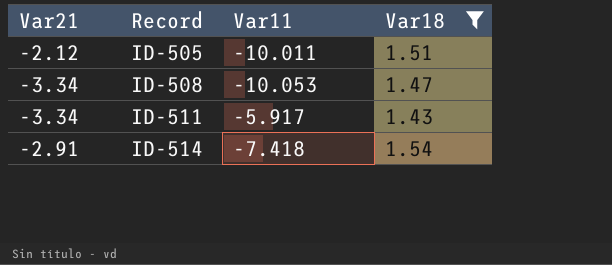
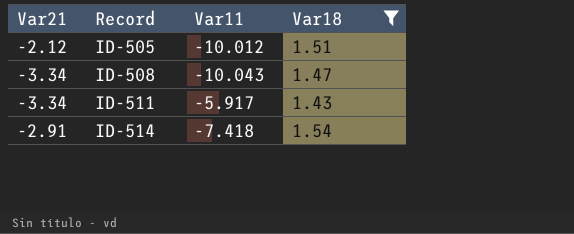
ID-505 | Var11: -10.011 -> -10.012
ID-508 | Var11: -10.053 -> -10.043

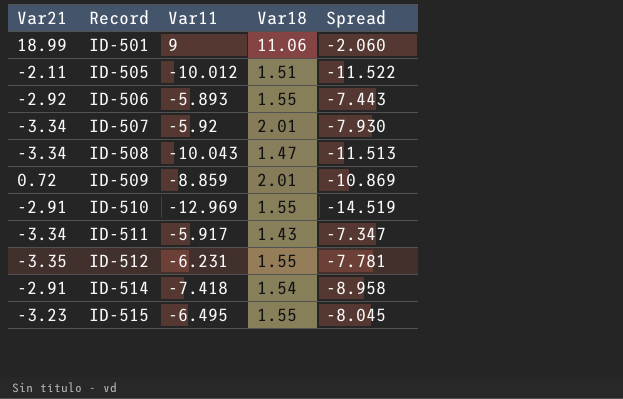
filter: Var18 <= 1.54 -> none
column Spread | formula: none -> [Var11] - [Var18]
ID-505 | Var21: -2.12 -> -2.11

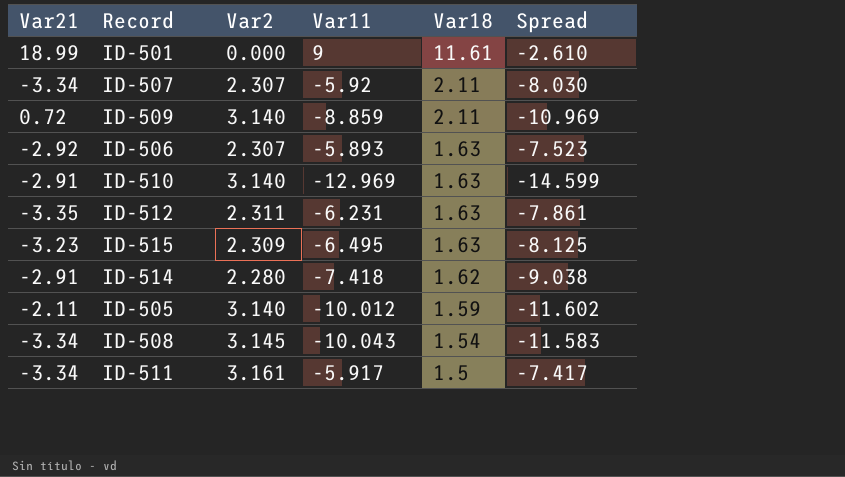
row order: Record ascending -> Var18 descending
column Var2 | position: none -> 3
ID-501 | Var18: 11.06 -> 11.61
ID-501 | Spread: -2.060 -> -2.610
ID-507 | Var18: 2.01 -> 2.11
ID-507 | Spread: -7.930 -> -8.030
ID-509 | Var18: 2.01 -> 2.11
ID-509 | Spread: -10.869 -> -10.969
ID-506 | Var18: 1.55 -> 1.63
ID-506 | Spread: -7.443 -> -7.523
ID-510 | Var18: 1.55 -> 1.63
ID-510 | Spread: -14.519 -> -14.599
ID-512 | Var18: 1.55 -> 1.63
ID-512 | Spread: -7.781 -> -7.861
ID-515 | Var18: 1.55 -> 1.63
ID-515 | Spread: -8.045 -> -8.125
ID-514 | Var18: 1.54 -> 1.62
ID-514 | Spread: -8.958 -> -9.038
ID-505 | Var18: 1.51 -> 1.59
ID-505 | Spread: -11.522 -> -11.602
ID-508 | Var18: 1.47 -> 1.54
ID-508 | Spread: -11.513 -> -11.583
ID-511 | Var18: 1.43 -> 1.5
ID-511 | Spread: -7.347 -> -7.417

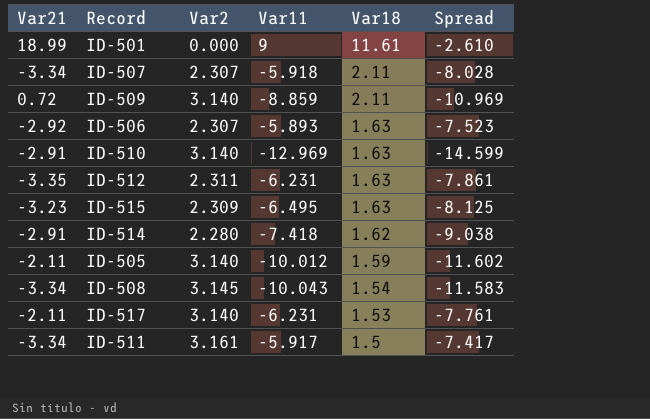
ID-507 | Var11: -5.92 -> -5.918
ID-507 | Spread: -8.030 -> -8.028
row ID-517: none -> -2.11 | 3.140 | -6.231 | 1.53 | -7.761

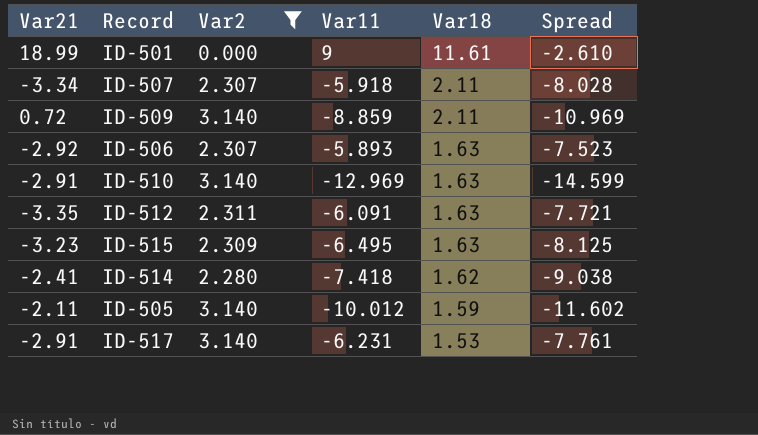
filter: none -> Var2 <= 3.140
ID-512 | Var11: -6.231 -> -6.091
ID-512 | Spread: -7.861 -> -7.721
ID-514 | Var21: -2.91 -> -2.41
ID-517 | Var21: -2.11 -> -2.91

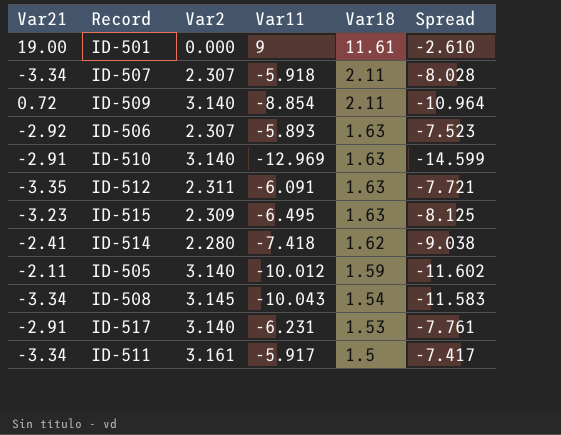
filter: Var2 <= 3.140 -> none
ID-501 | Var21: 18.99 -> 19.00
ID-509 | Var11: -8.859 -> -8.854
ID-509 | Spread: -10.969 -> -10.964

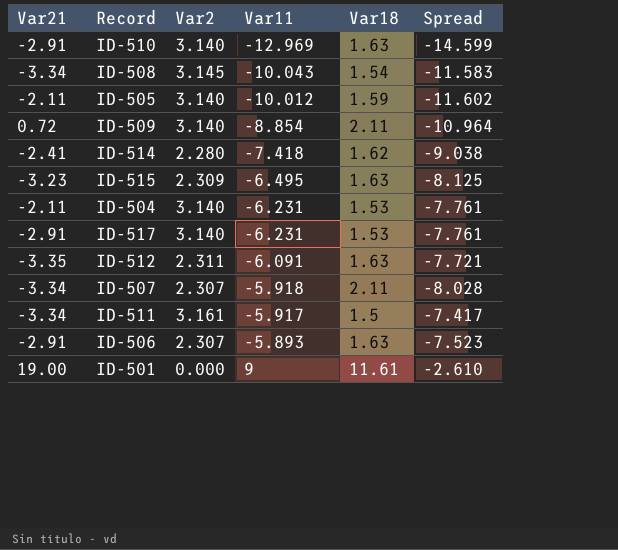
row order: Var18 descending -> Var11 ascending
row ID-504: none -> -2.11 | 3.140 | -6.231 | 1.53 | -7.761
ID-506 | Var21: -2.92 -> -2.91

